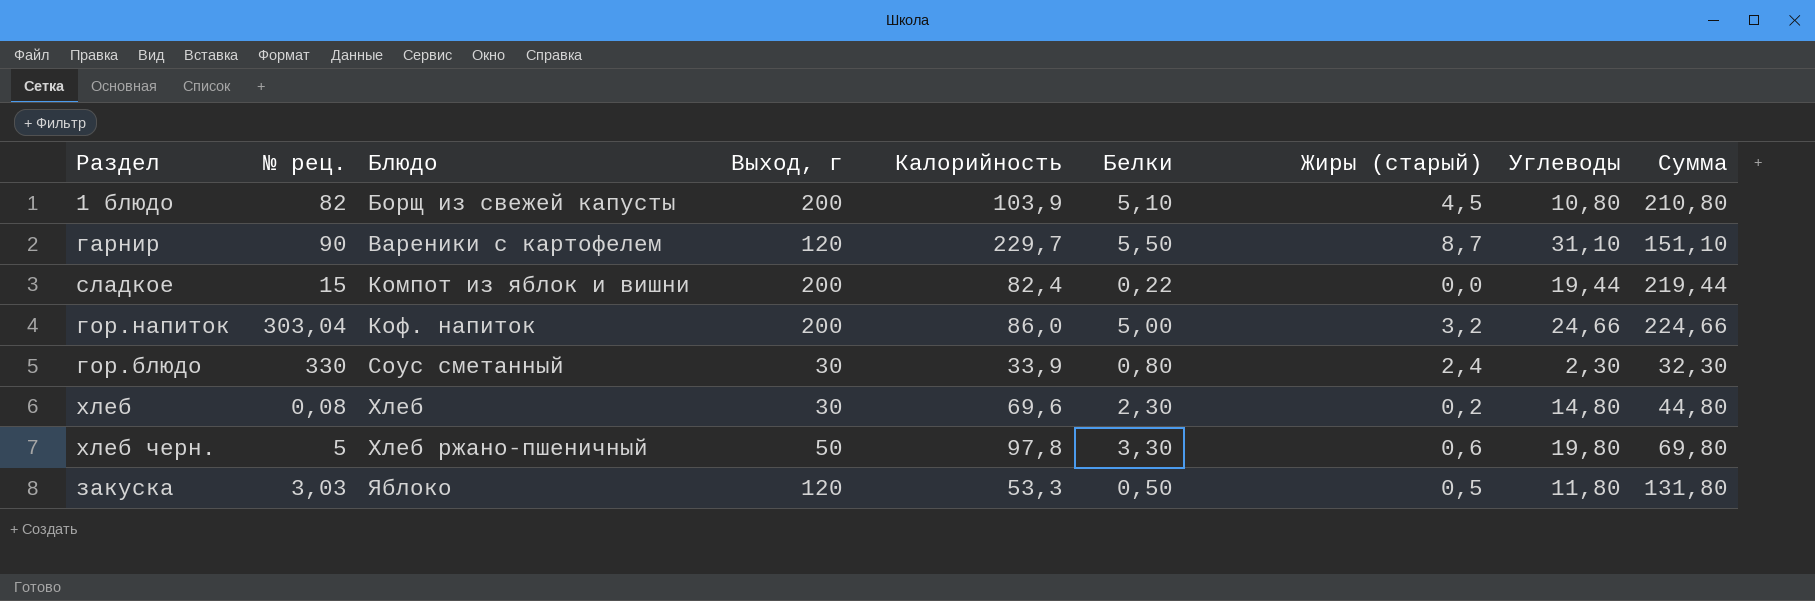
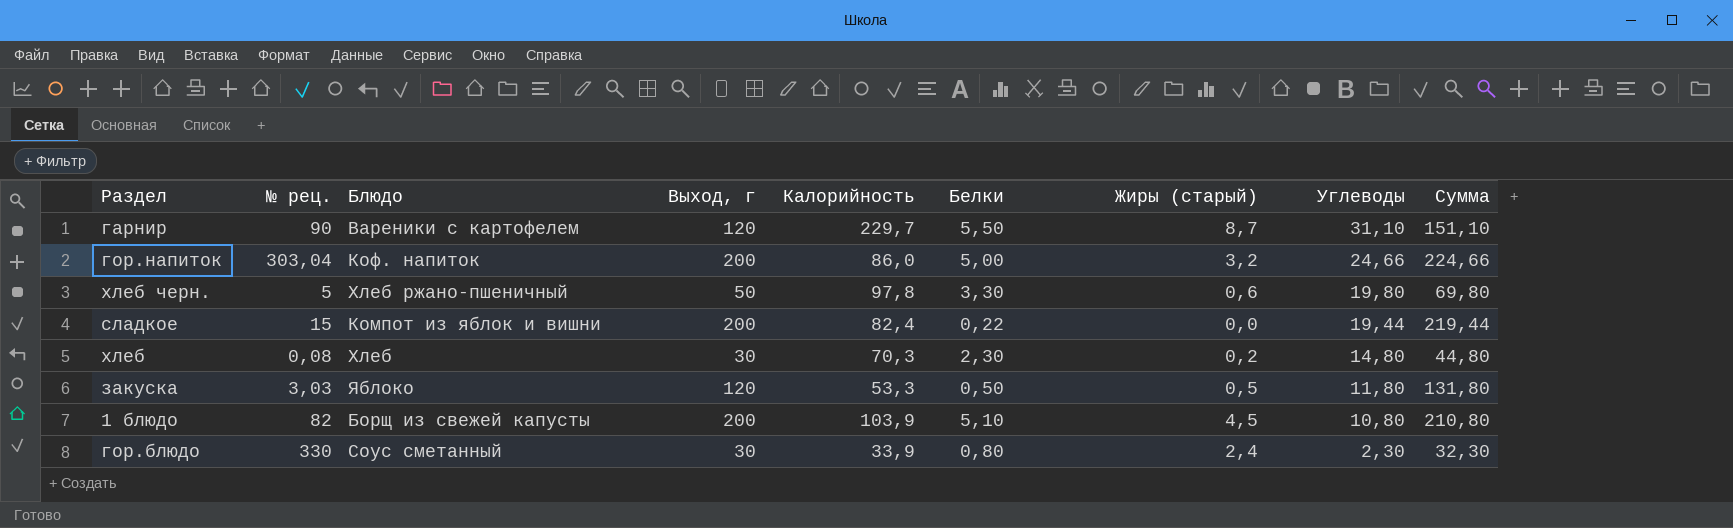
row order: Блюдо ascending -> Углеводы descending
хлеб | Калорийность: 69,6 -> 70,3

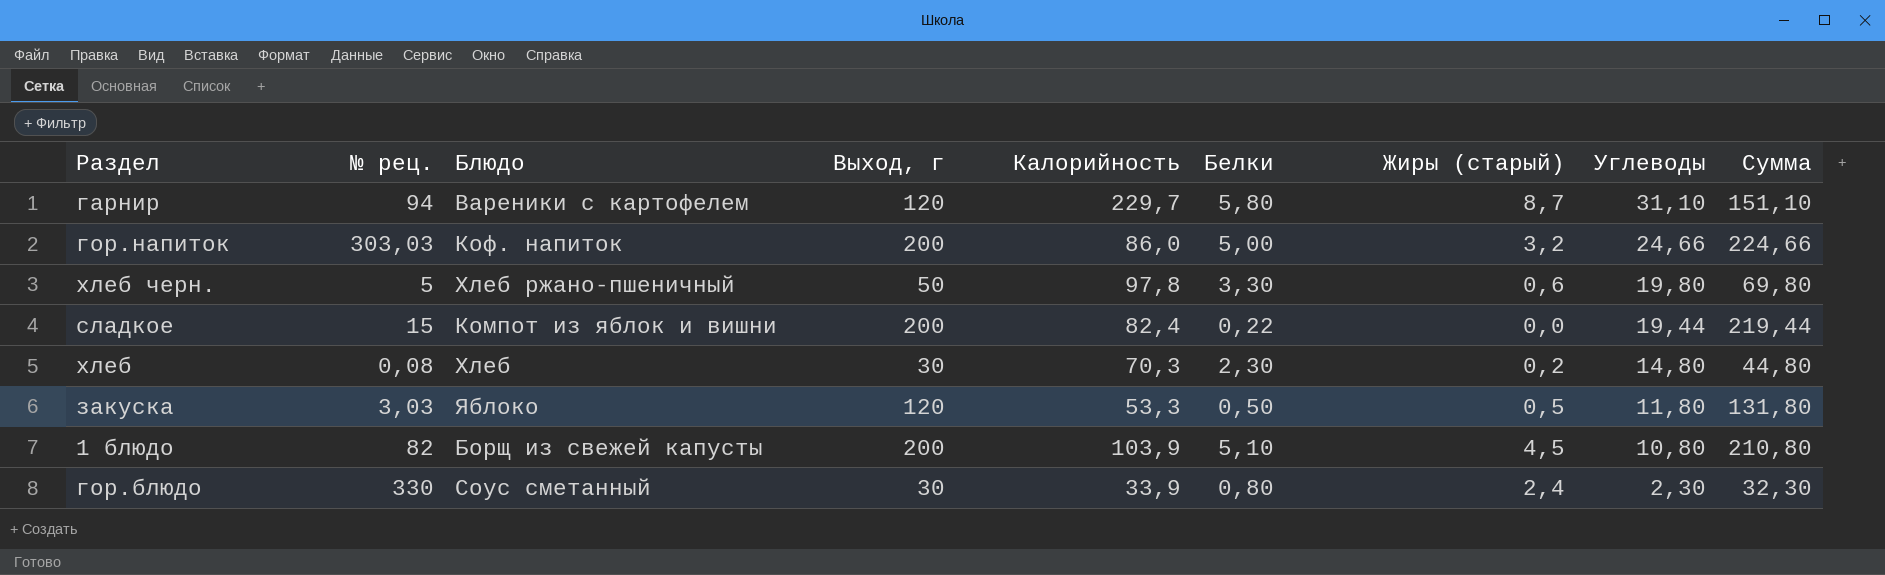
гарнир | № рец.: 90 -> 94
гарнир | Белки: 5,50 -> 5,80
гор.напиток | № рец.: 303,04 -> 303,03

